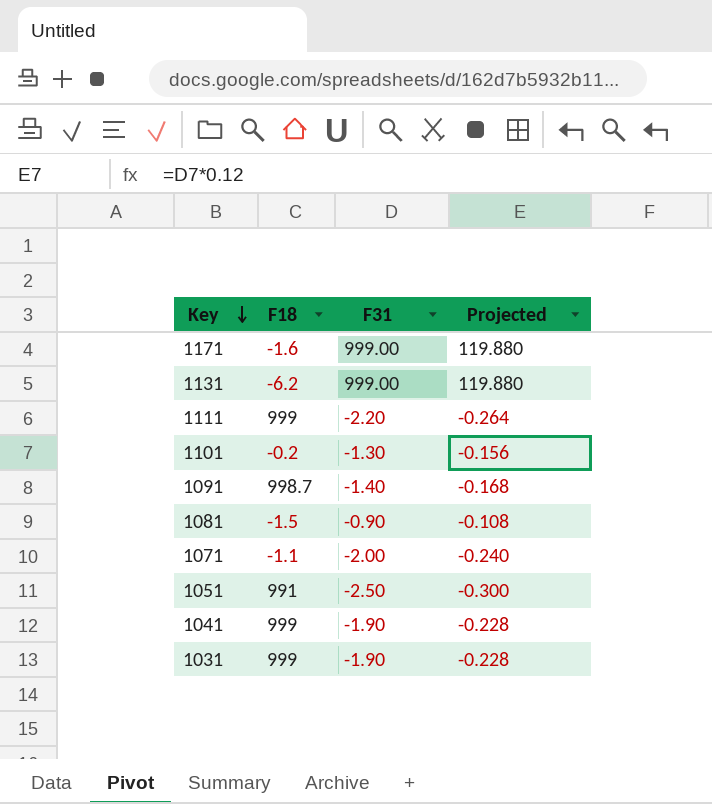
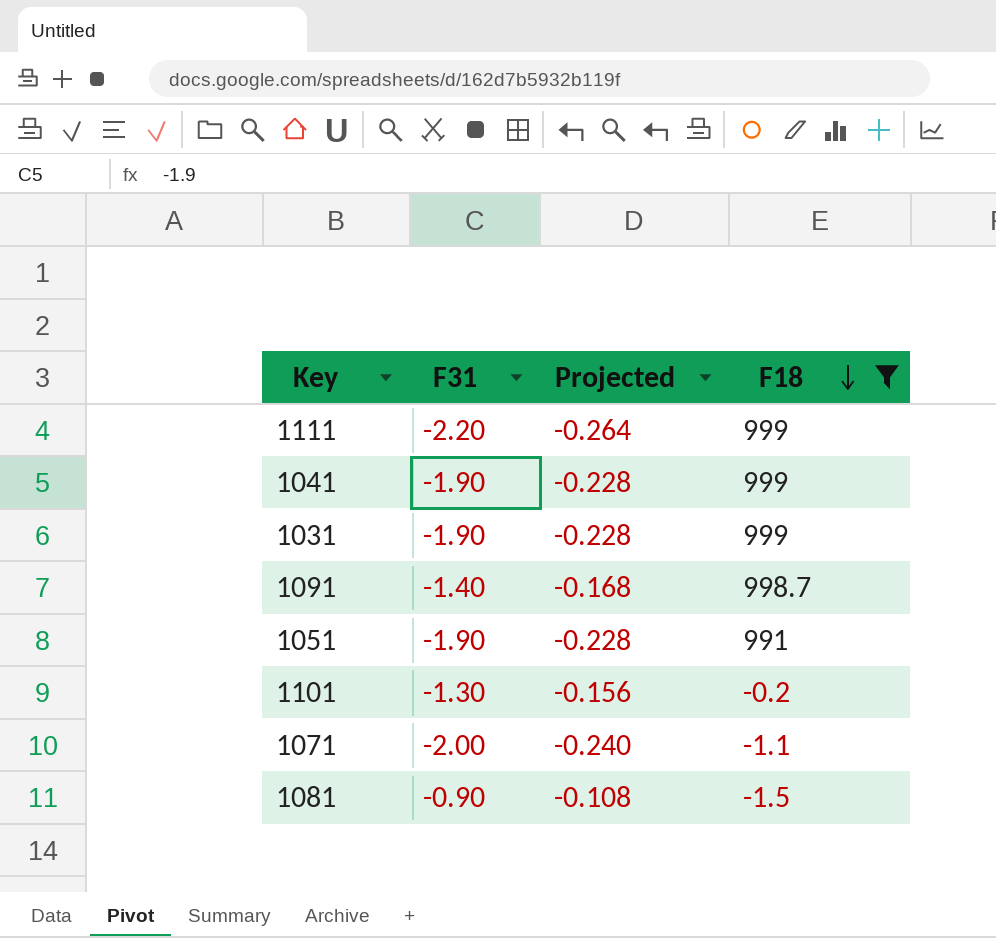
filter: none -> F18 >= -1.5
row order: Key descending -> F18 descending
column F18 | position: 2 -> 4
1051 | F31: -2.50 -> -1.90
1051 | Projected: -0.300 -> -0.228

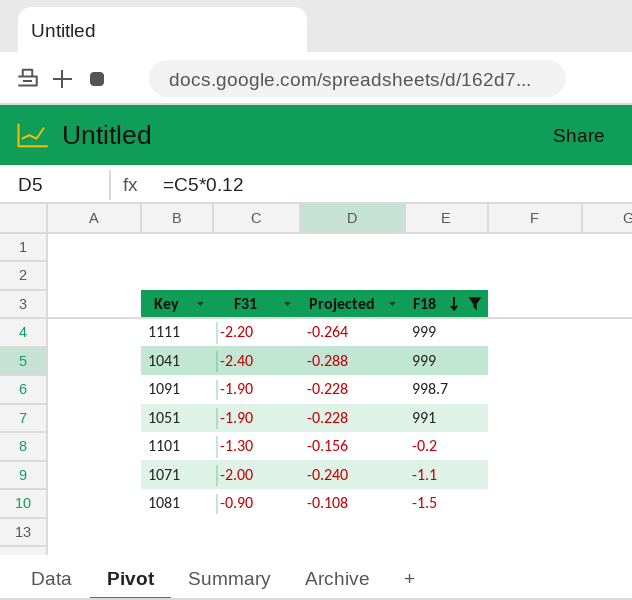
row 1031: -1.90 | -0.228 | 999 -> none
1041 | F31: -1.90 -> -2.40
1041 | Projected: -0.228 -> -0.288
1091 | F31: -1.40 -> -1.90
1091 | Projected: -0.168 -> -0.228

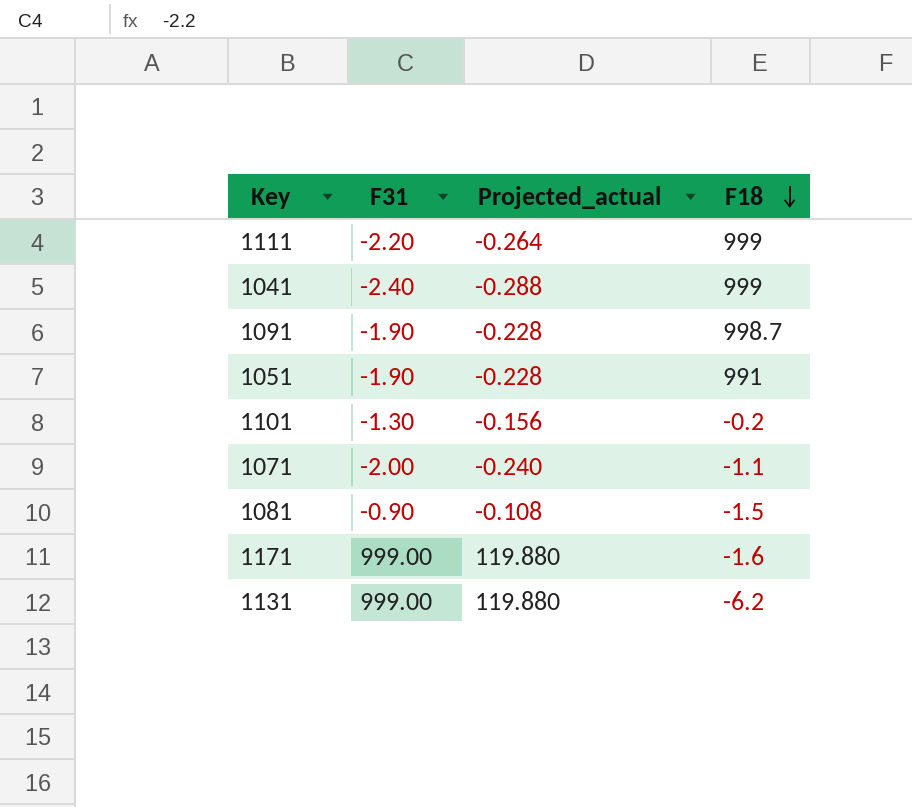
filter: F18 >= -1.5 -> none
column name: Projected -> Projected_actual

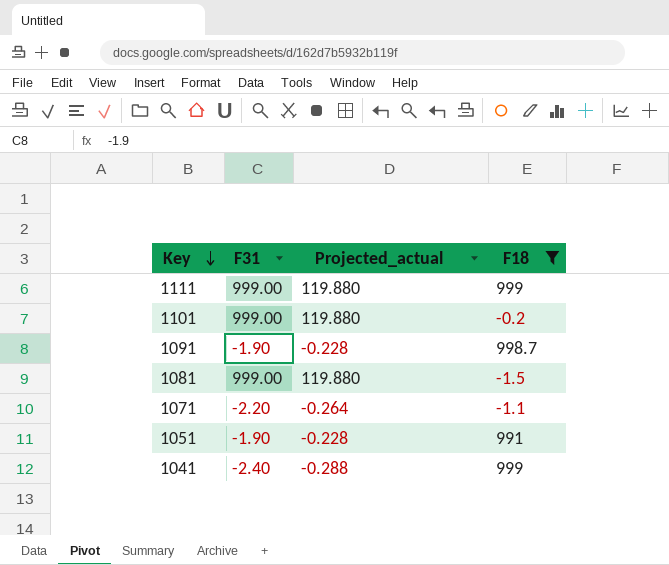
filter: none -> F18 >= -1.5
row order: F18 descending -> Key descending
1111 | F31: -2.20 -> 999.00
1111 | Projected_actual: -0.264 -> 119.880
1101 | F31: -1.30 -> 999.00
1101 | Projected_actual: -0.156 -> 119.880
1081 | F31: -0.90 -> 999.00
1081 | Projected_actual: -0.108 -> 119.880
1071 | F31: -2.00 -> -2.20
1071 | Projected_actual: -0.240 -> -0.264

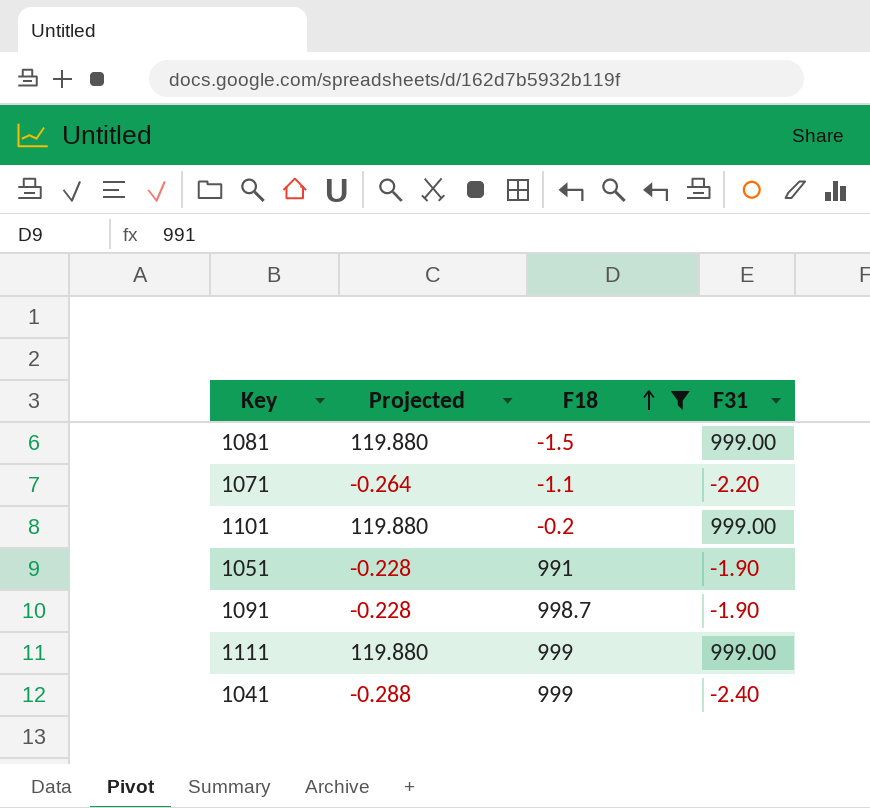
row order: Key descending -> F18 ascending
column name: Projected_actual -> Projected
column F31 | position: 2 -> 4

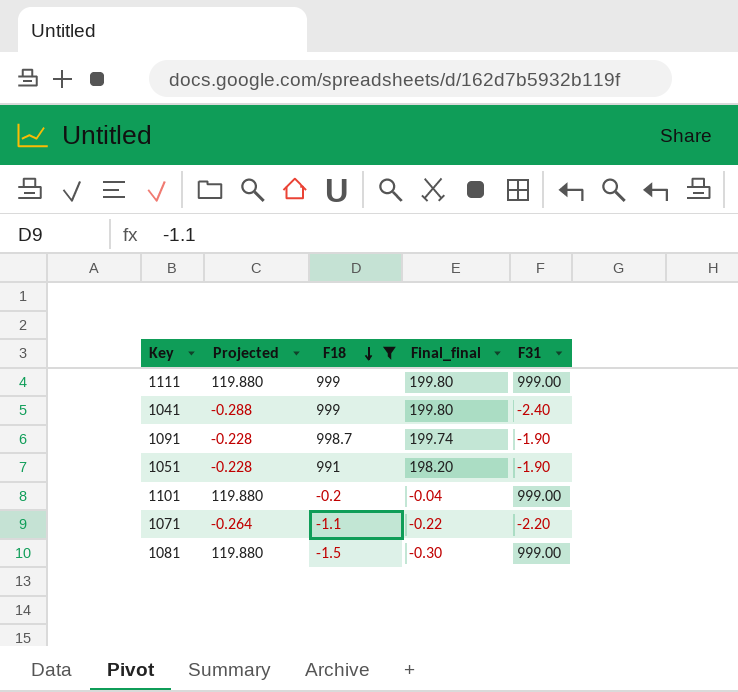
row order: F18 ascending -> F18 descending
column Final_final | formula: none -> [F18] * 0.2

